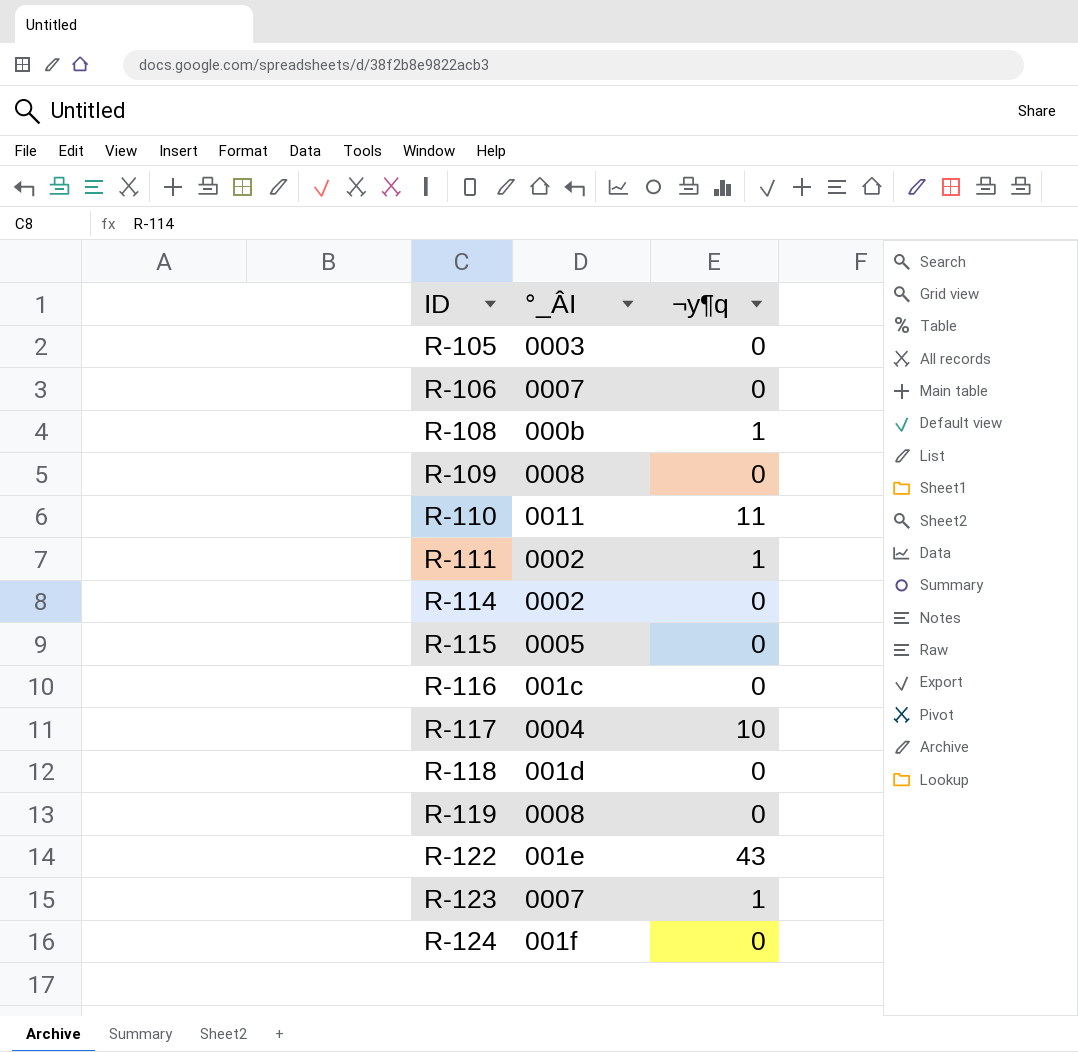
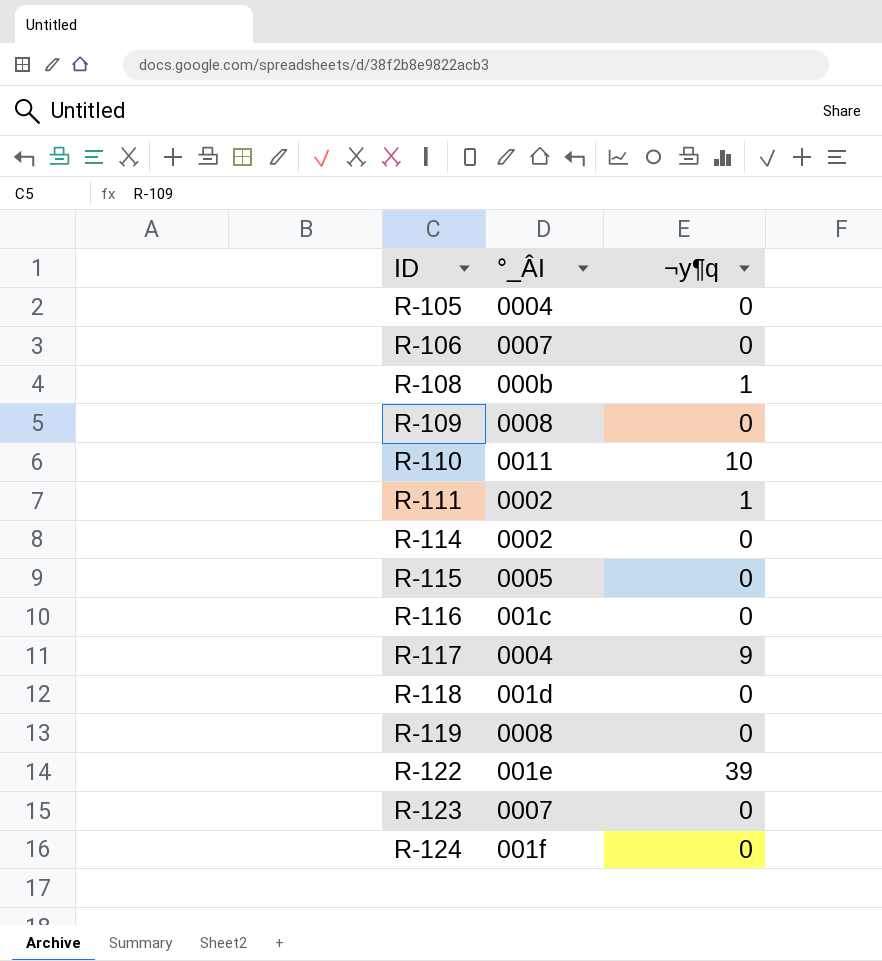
R-105 | °_ÂI: 0003 -> 0004
R-110 | ¬y¶q: 11 -> 10
R-117 | ¬y¶q: 10 -> 9
R-122 | ¬y¶q: 43 -> 39
R-123 | ¬y¶q: 1 -> 0

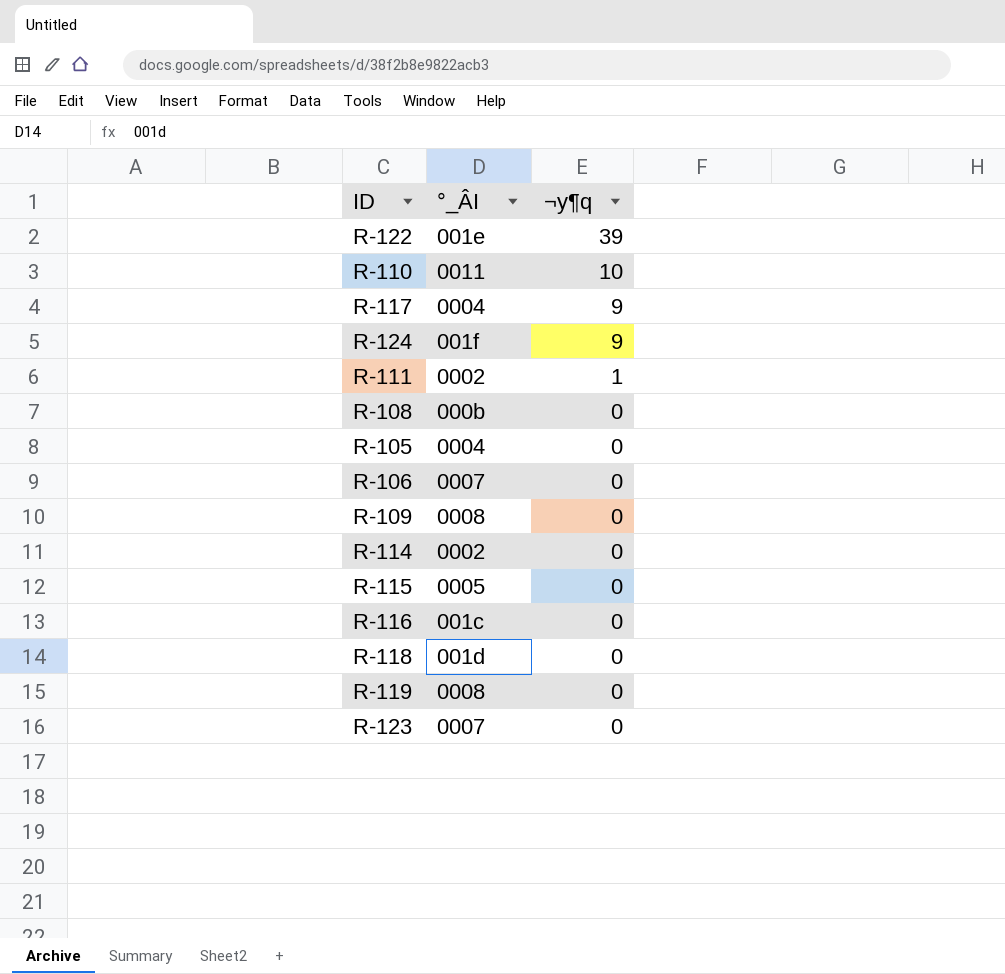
row order: ID ascending -> ¬y¶q descending
R-124 | ¬y¶q: 0 -> 9
R-108 | ¬y¶q: 1 -> 0

